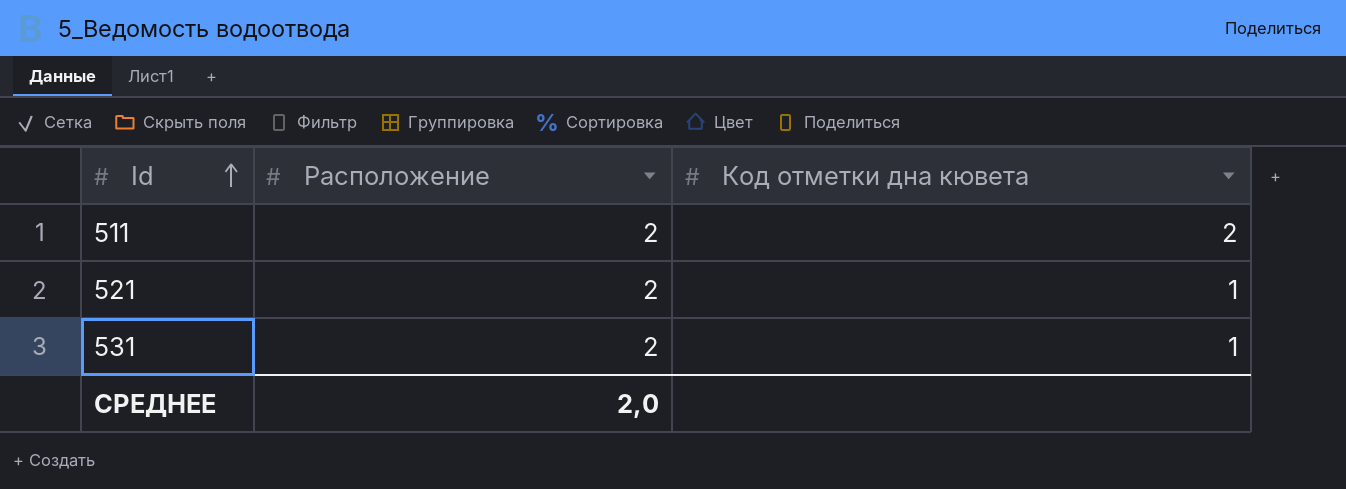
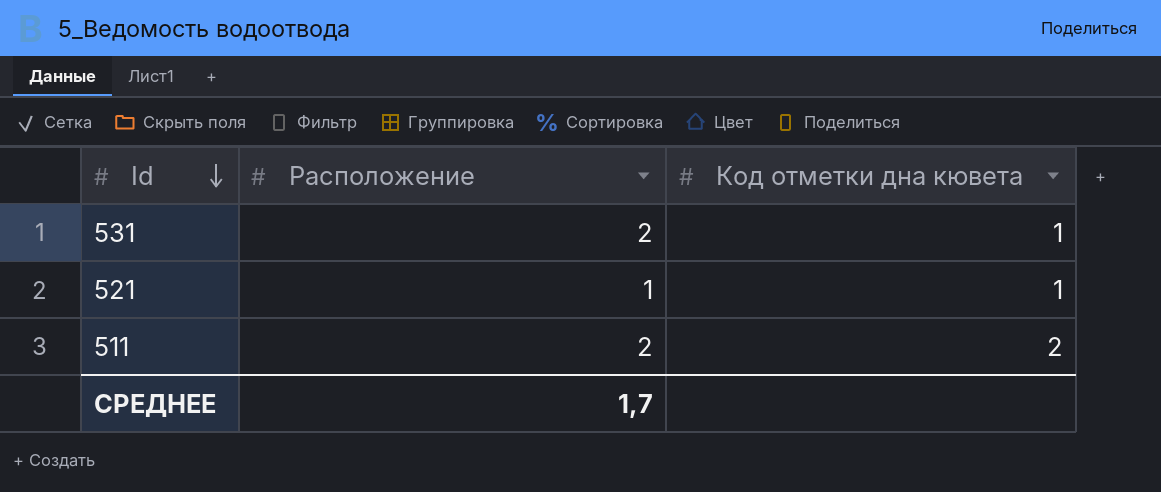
row order: Id ascending -> Id descending
521 | Расположение: 2 -> 1
СРЕДНЕЕ | Расположение: 2,0 -> 1,7

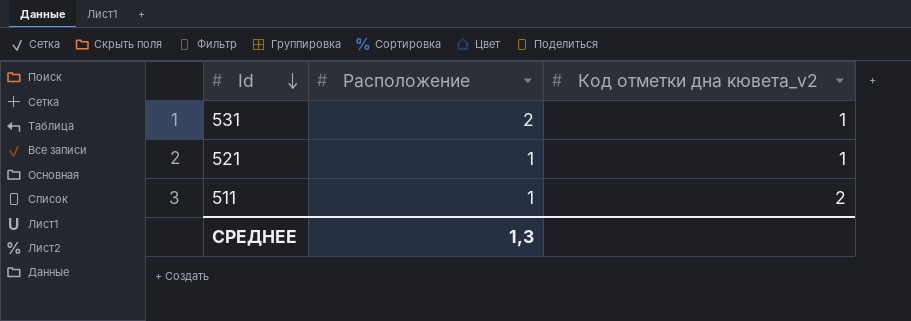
column name: Код отметки дна кювета -> Код отметки дна кювета_v2
511 | Расположение: 2 -> 1
СРЕДНЕЕ | Расположение: 1,7 -> 1,3

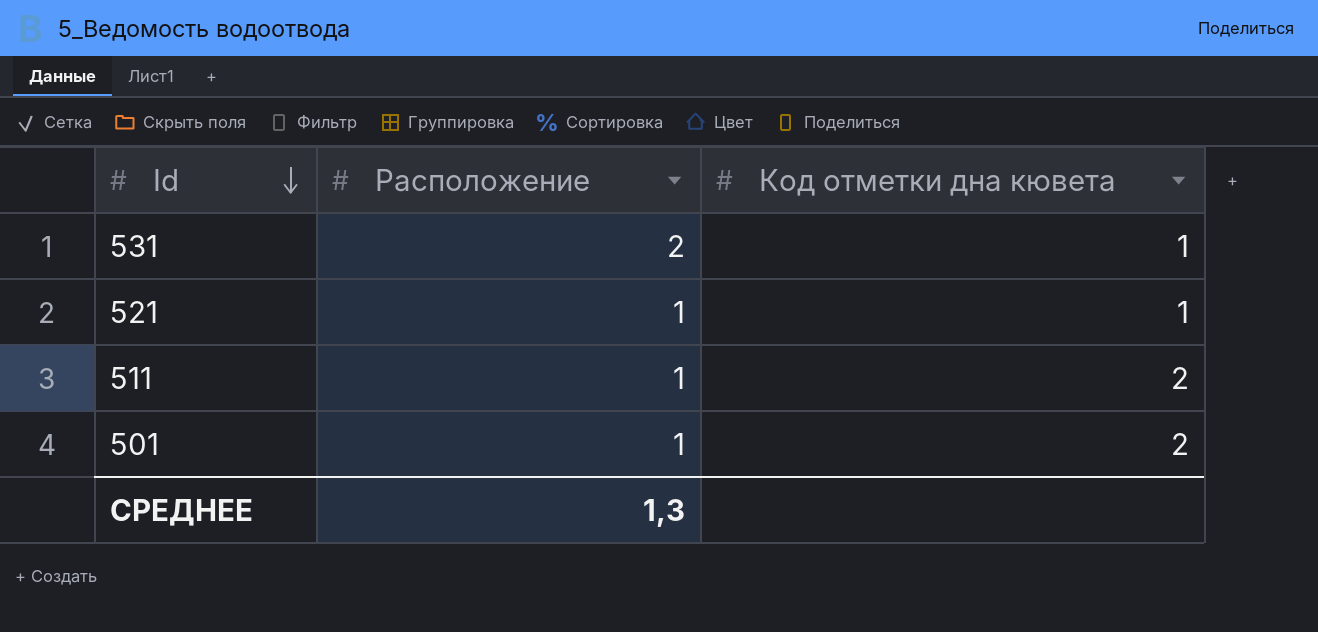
column name: Код отметки дна кювета_v2 -> Код отметки дна кювета
row 501: none -> 1 | 2

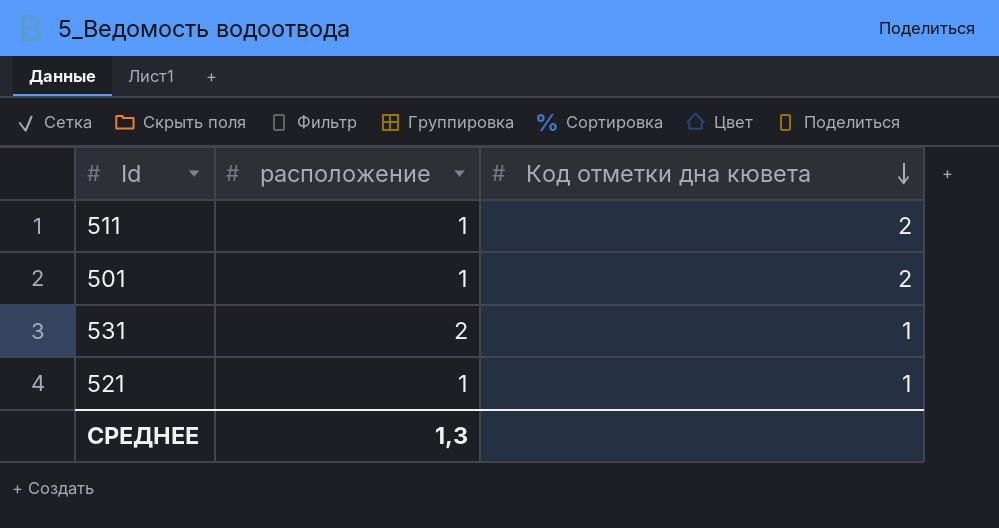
row order: Id descending -> Код отметки дна кювета descending
column name: Расположение -> расположение

